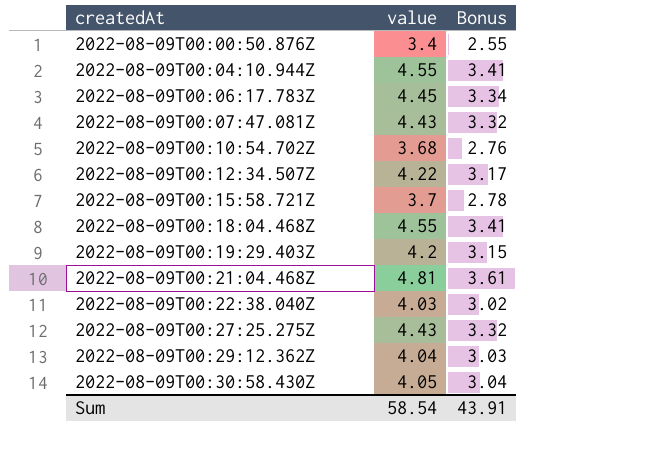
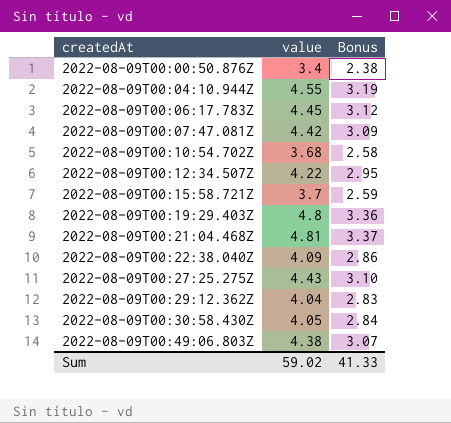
column Bonus | formula: [value] * 0.75 -> [value] * 0.7
row 2022-08-09T00:18:04.468Z: 4.55 | 3.41 -> none
2022-08-09T00:07:47.081Z | value: 4.43 -> 4.42
2022-08-09T00:19:29.403Z | value: 4.2 -> 4.8
2022-08-09T00:22:38.040Z | value: 4.03 -> 4.09
row 2022-08-09T00:49:06.803Z: none -> 4.38 | 3.07
Sum | value: 58.54 -> 59.02
Sum | Bonus: 43.91 -> 41.33

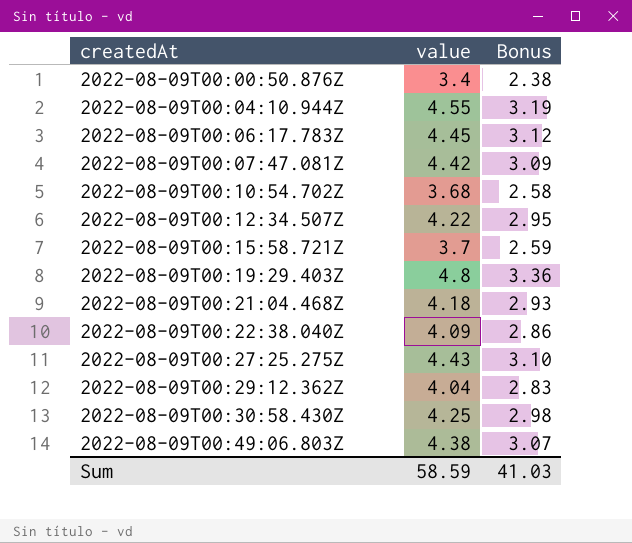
2022-08-09T00:21:04.468Z | value: 4.81 -> 4.18
2022-08-09T00:21:04.468Z | Bonus: 3.37 -> 2.93
2022-08-09T00:30:58.430Z | value: 4.05 -> 4.25
2022-08-09T00:30:58.430Z | Bonus: 2.84 -> 2.98
Sum | value: 59.02 -> 58.59
Sum | Bonus: 41.33 -> 41.03

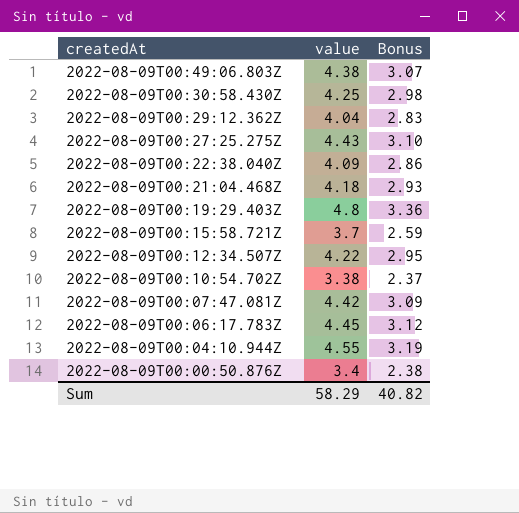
row order: createdAt ascending -> createdAt descending
2022-08-09T00:10:54.702Z | value: 3.68 -> 3.38
2022-08-09T00:10:54.702Z | Bonus: 2.58 -> 2.37
Sum | value: 58.59 -> 58.29
Sum | Bonus: 41.03 -> 40.82

